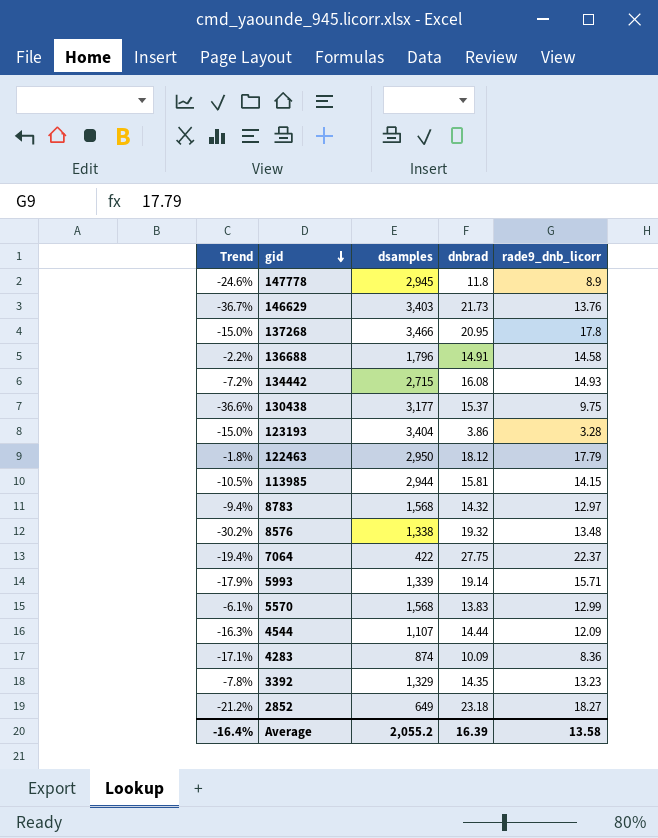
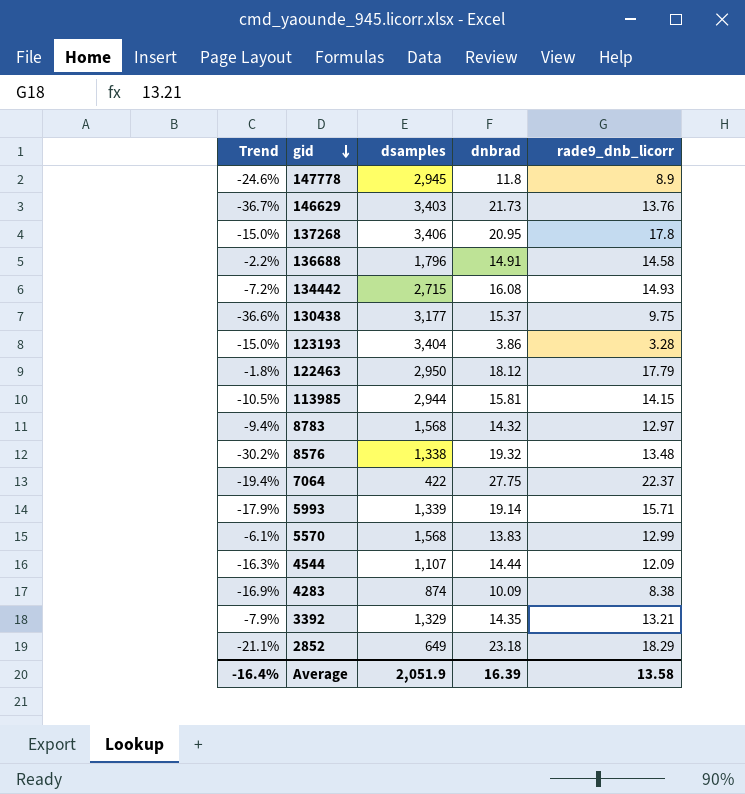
137268 | dsamples: 3,466 -> 3,406
4283 | Trend: -17.1% -> -16.9%
4283 | rade9_dnb_licorr: 8.36 -> 8.38
3392 | Trend: -7.8% -> -7.9%
3392 | rade9_dnb_licorr: 13.23 -> 13.21
2852 | Trend: -21.2% -> -21.1%
2852 | rade9_dnb_licorr: 18.27 -> 18.29
Average | dsamples: 2,055.2 -> 2,051.9

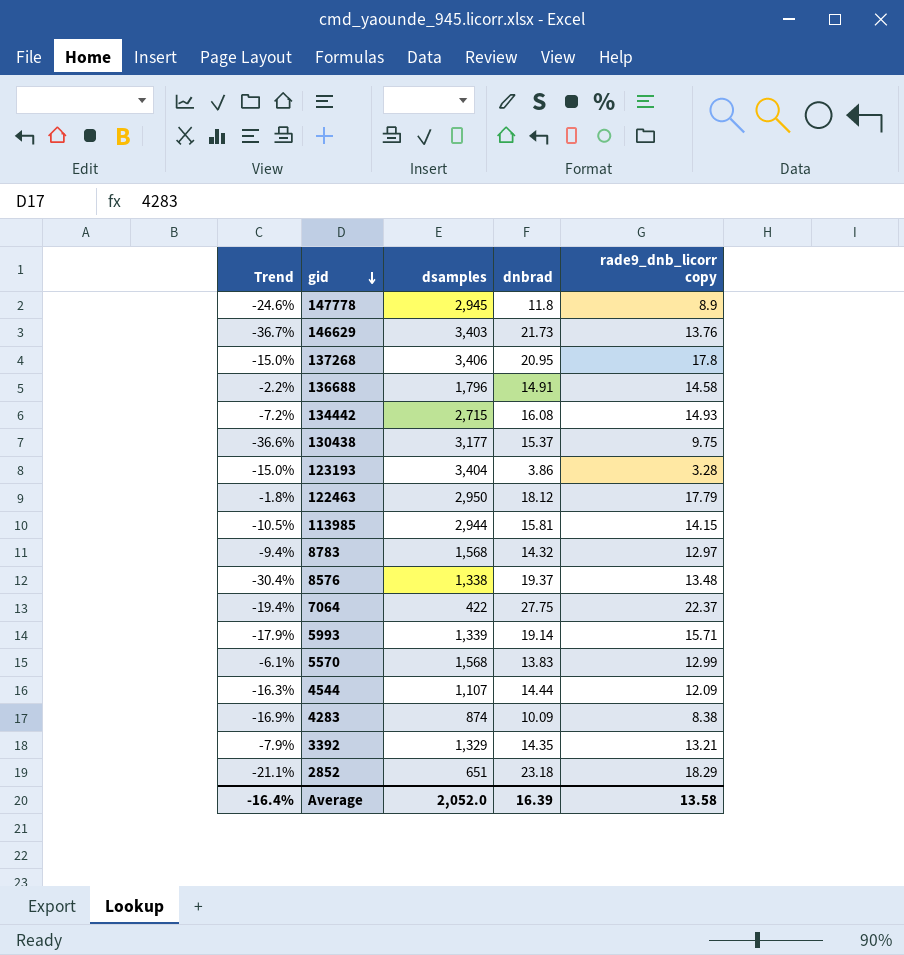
column name: rade9_dnb_licorr -> rade9_dnb_licorr copy
8576 | Trend: -30.2% -> -30.4%
8576 | dnbrad: 19.32 -> 19.37
2852 | dsamples: 649 -> 651
Average | dsamples: 2,051.9 -> 2,052.0

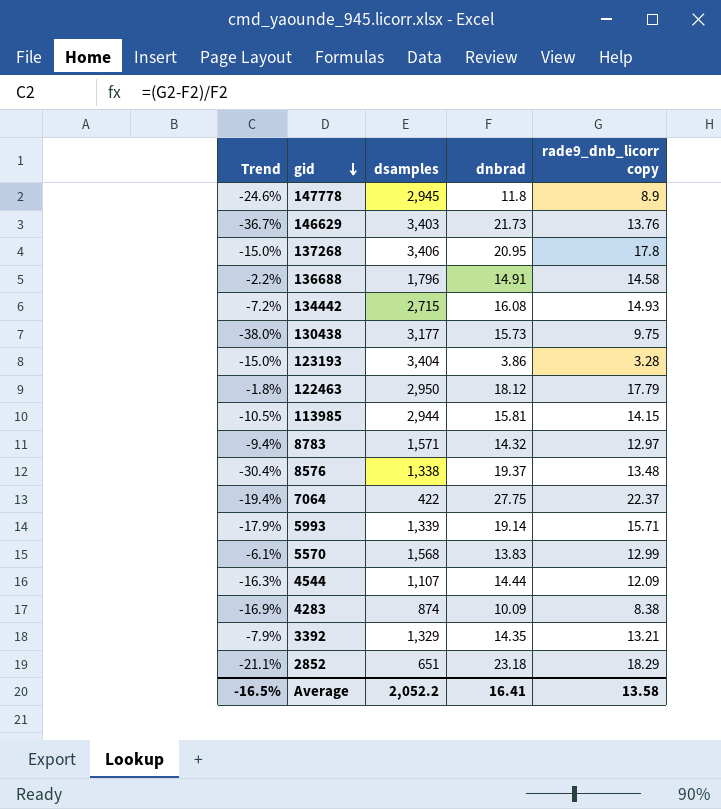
130438 | Trend: -36.6% -> -38.0%
130438 | dnbrad: 15.37 -> 15.73
8783 | dsamples: 1,568 -> 1,571
Average | Trend: -16.4% -> -16.5%
Average | dsamples: 2,052.0 -> 2,052.2
Average | dnbrad: 16.39 -> 16.41

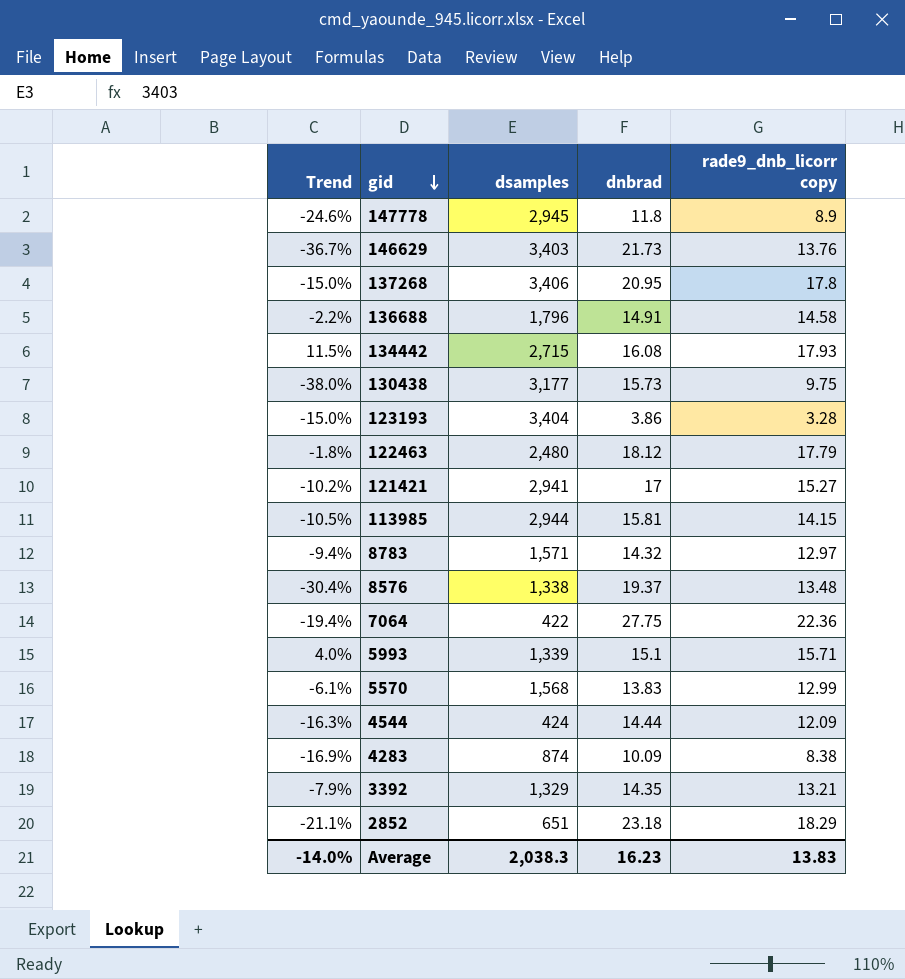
134442 | Trend: -7.2% -> 11.5%
134442 | rade9_dnb_licorr copy: 14.93 -> 17.93
122463 | dsamples: 2,950 -> 2,480
row 121421: none -> -10.2% | 2,941 | 17 | 15.27
7064 | rade9_dnb_licorr copy: 22.37 -> 22.36
5993 | Trend: -17.9% -> 4.0%
5993 | dnbrad: 19.14 -> 15.1
4544 | dsamples: 1,107 -> 424
Average | Trend: -16.5% -> -14.0%
Average | dsamples: 2,052.2 -> 2,038.3
Average | dnbrad: 16.41 -> 16.23
Average | rade9_dnb_licorr copy: 13.58 -> 13.83

